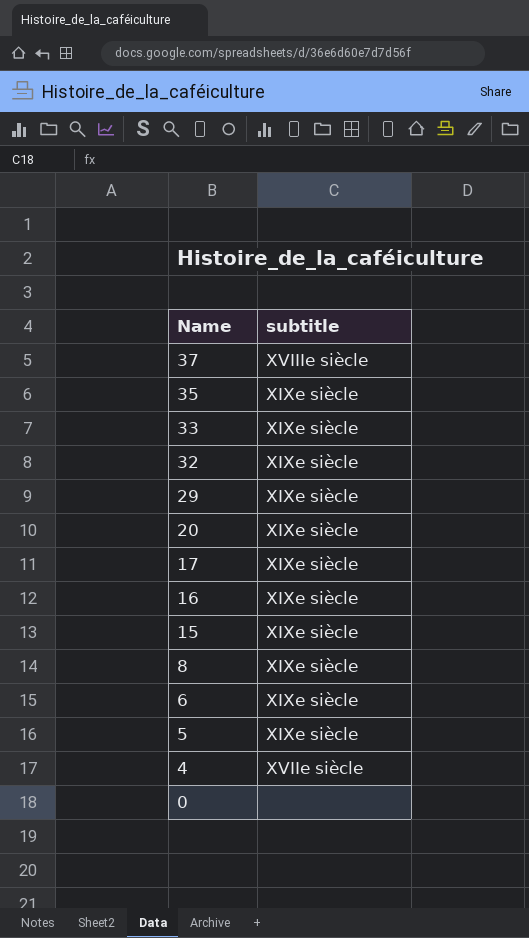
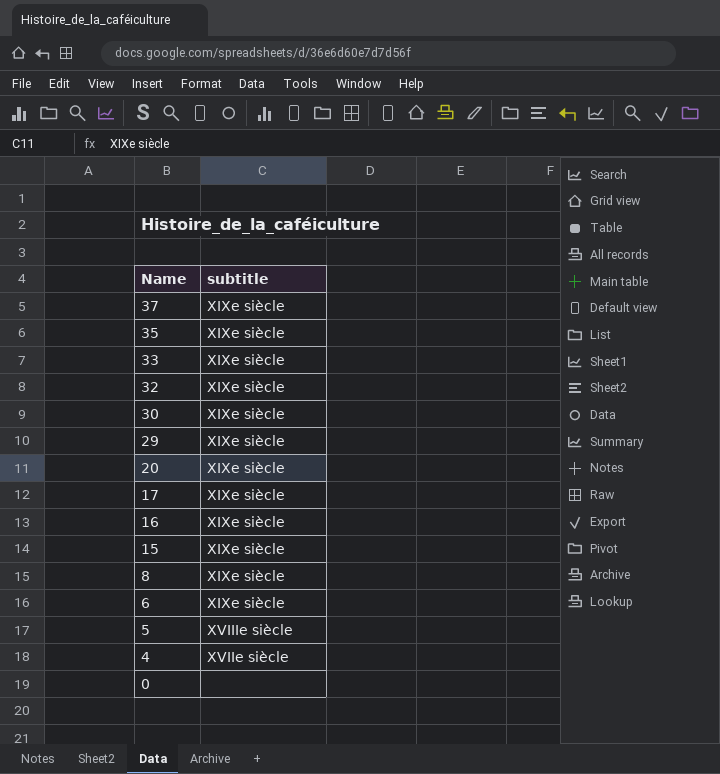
37 | subtitle: XVIIIe siècle -> XIXe siècle
row 30: none -> XIXe siècle
5 | subtitle: XIXe siècle -> XVIIIe siècle

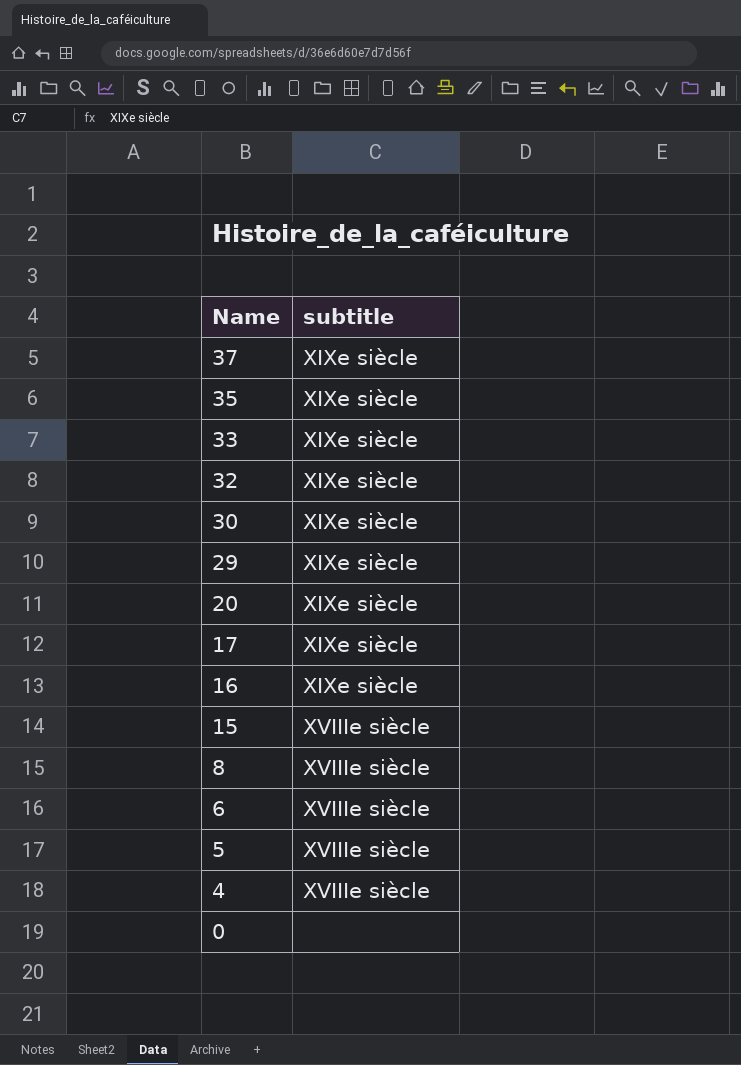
15 | subtitle: XIXe siècle -> XVIIIe siècle
8 | subtitle: XIXe siècle -> XVIIIe siècle
6 | subtitle: XIXe siècle -> XVIIIe siècle
4 | subtitle: XVIIe siècle -> XVIIIe siècle

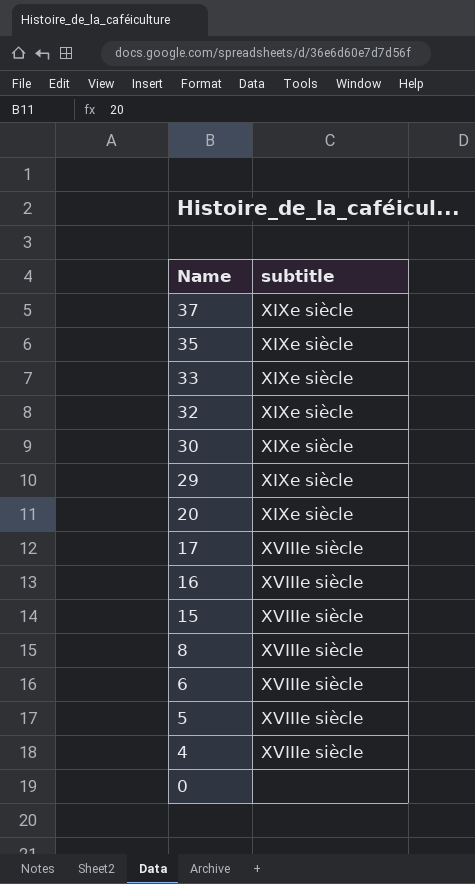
17 | subtitle: XIXe siècle -> XVIIIe siècle
16 | subtitle: XIXe siècle -> XVIIIe siècle

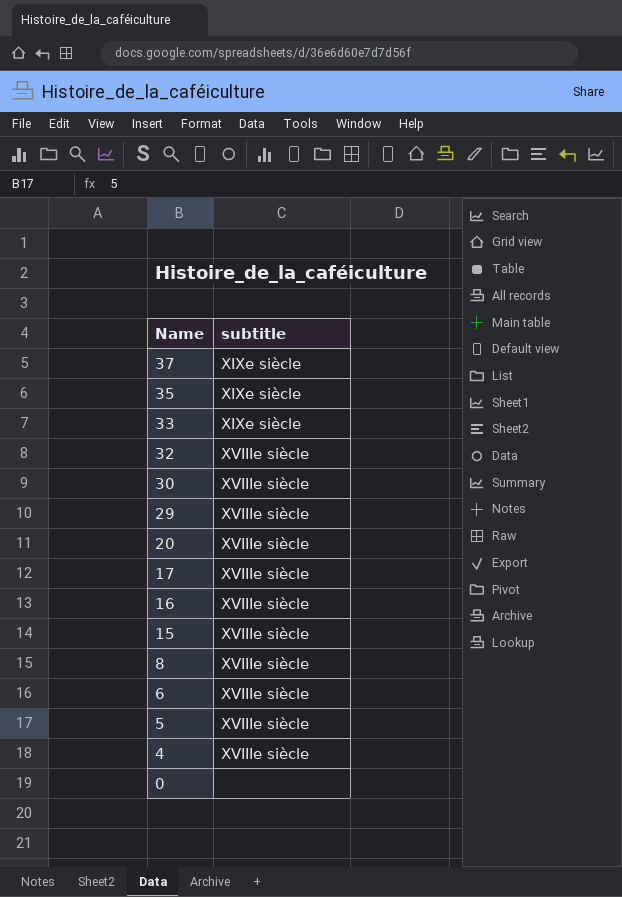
32 | subtitle: XIXe siècle -> XVIIIe siècle
30 | subtitle: XIXe siècle -> XVIIIe siècle
29 | subtitle: XIXe siècle -> XVIIIe siècle
20 | subtitle: XIXe siècle -> XVIIIe siècle

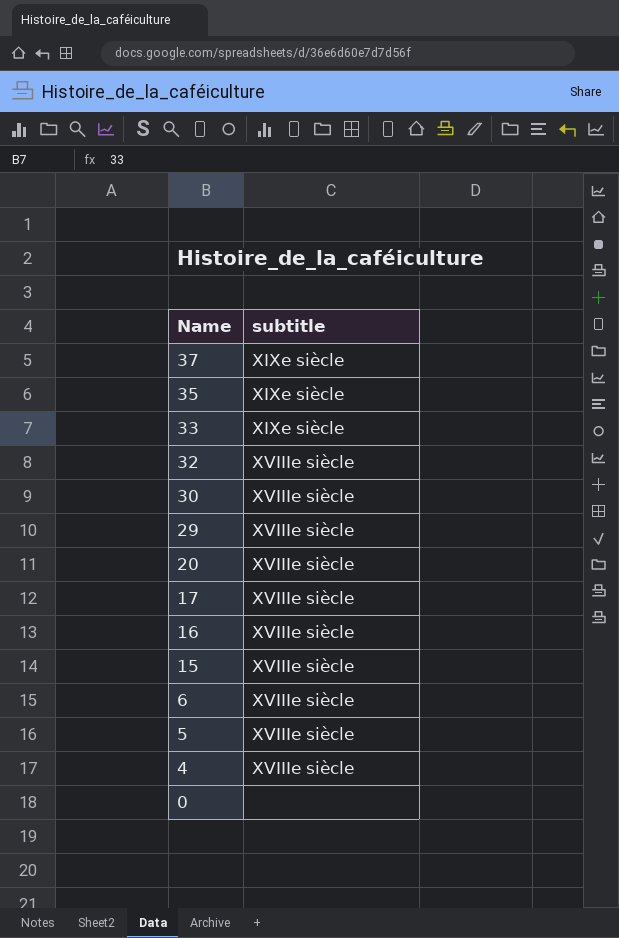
row 8: XVIIIe siècle -> none

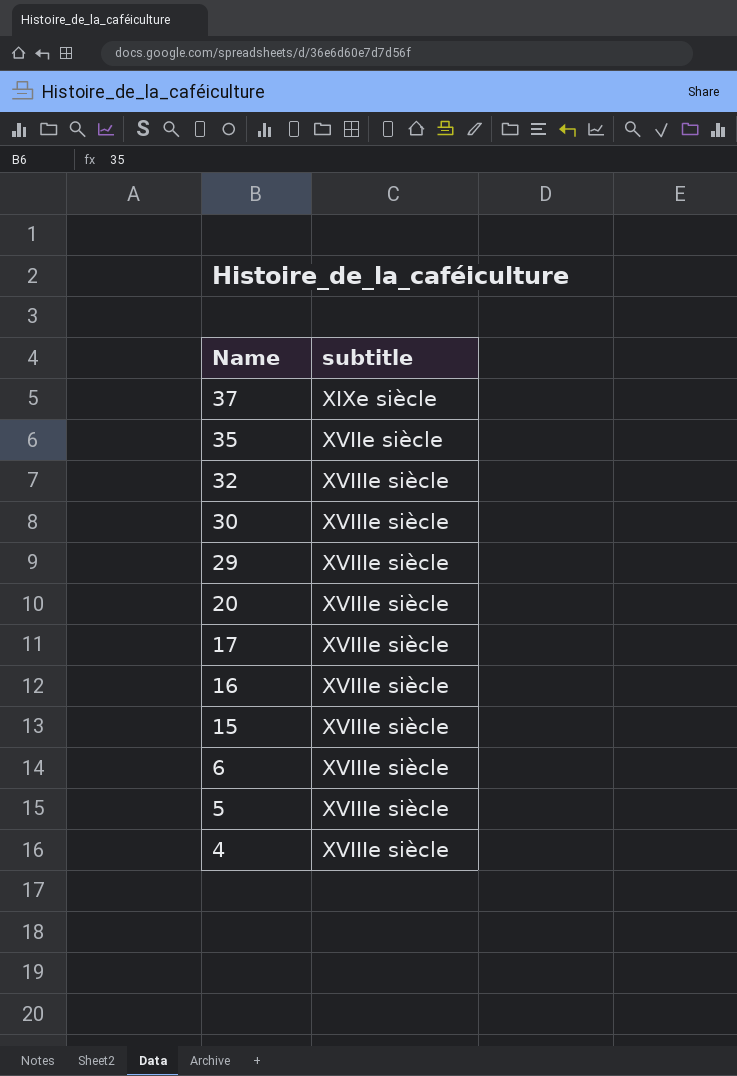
row 33: XIXe siècle -> none
row 0: none -> none
35 | subtitle: XIXe siècle -> XVIIe siècle

